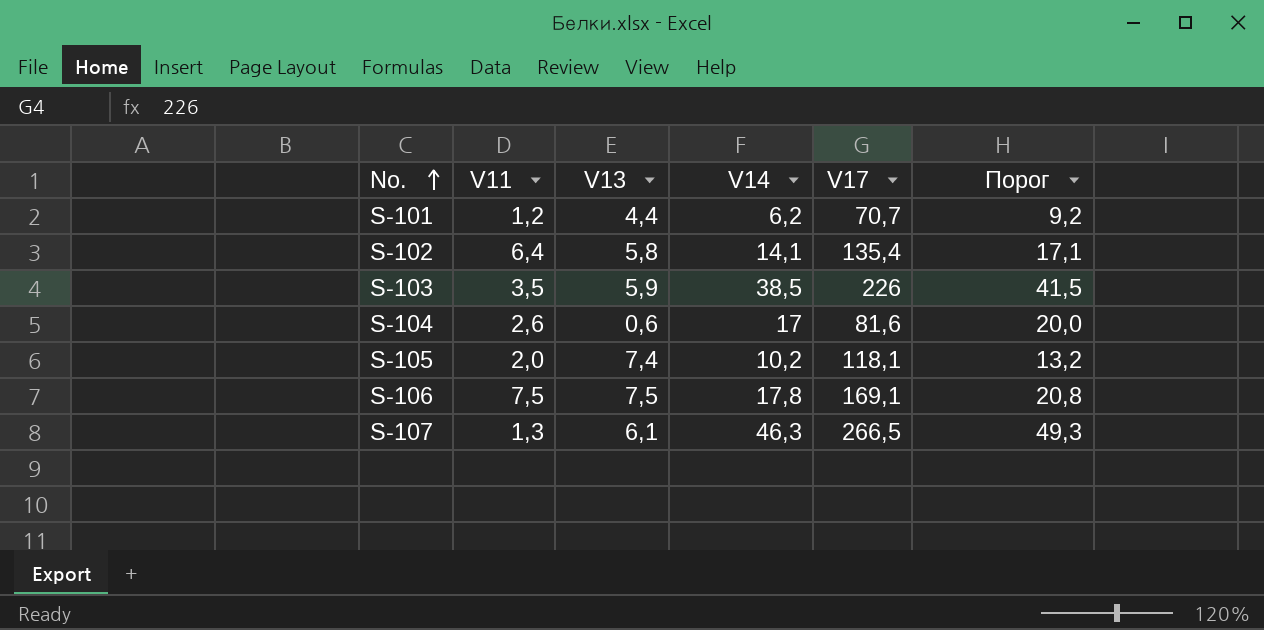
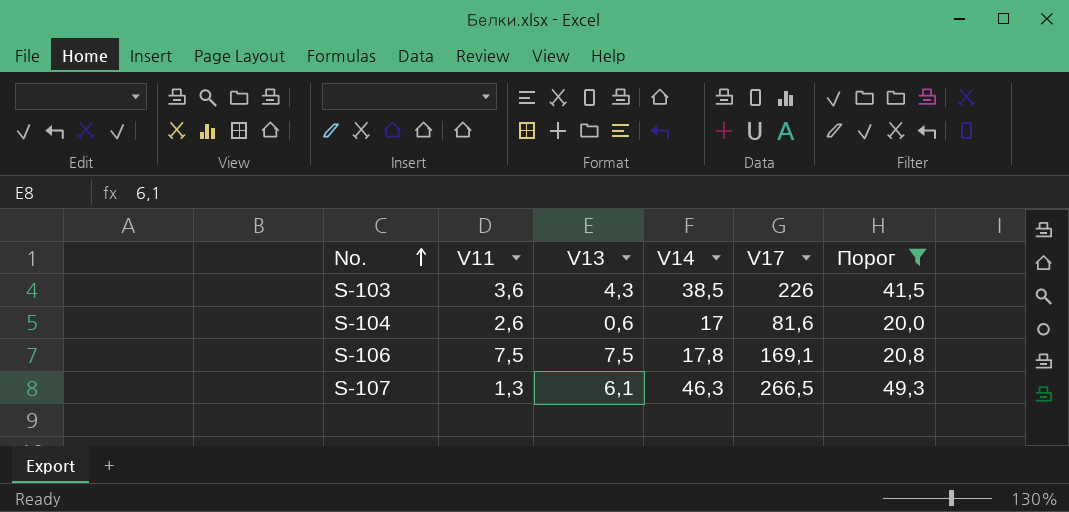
filter: none -> Порог >= 20,0
S-103 | V11: 3,5 -> 3,6
S-103 | V13: 5,9 -> 4,3

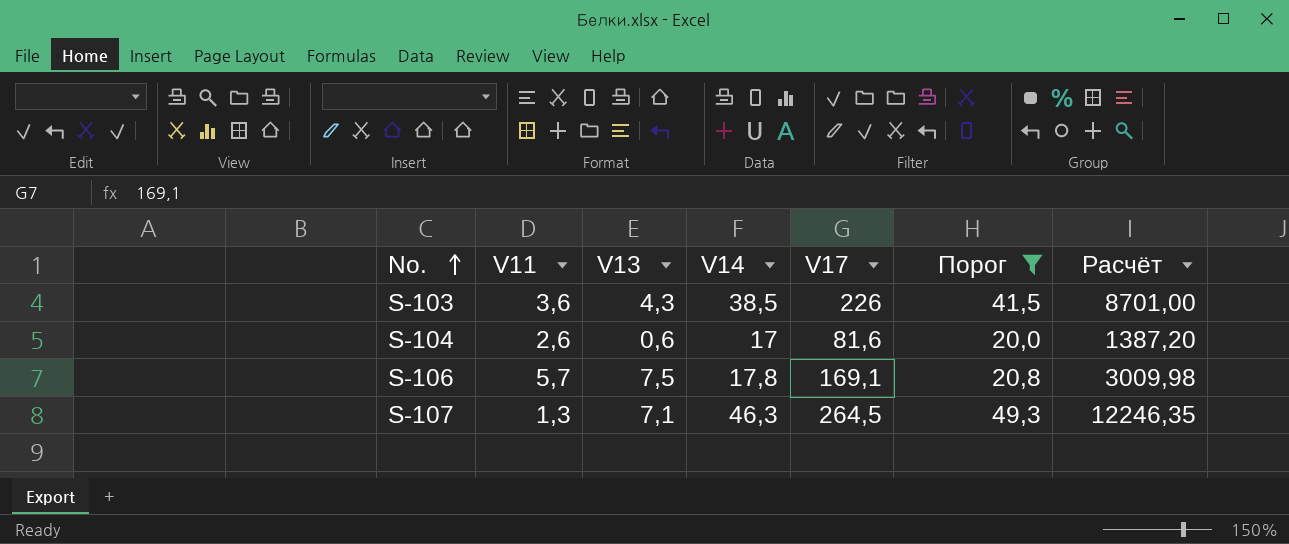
column Расчёт | formula: none -> [V14] * [V17]
S-106 | V11: 7,5 -> 5,7
S-107 | V13: 6,1 -> 7,1
S-107 | V17: 266,5 -> 264,5

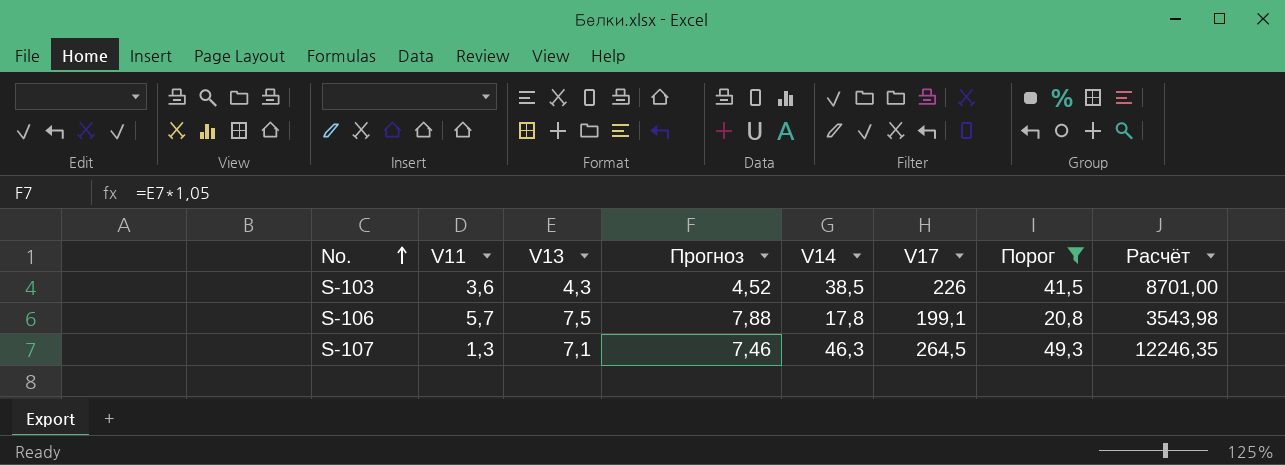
column Прогноз | formula: none -> [V13] * 1,05
row S-104: 2,6 | 0,6 | 17 | 81,6 | 20,0 | 1387,20 -> none
S-106 | V17: 169,1 -> 199,1
S-106 | Расчёт: 3009,98 -> 3543,98

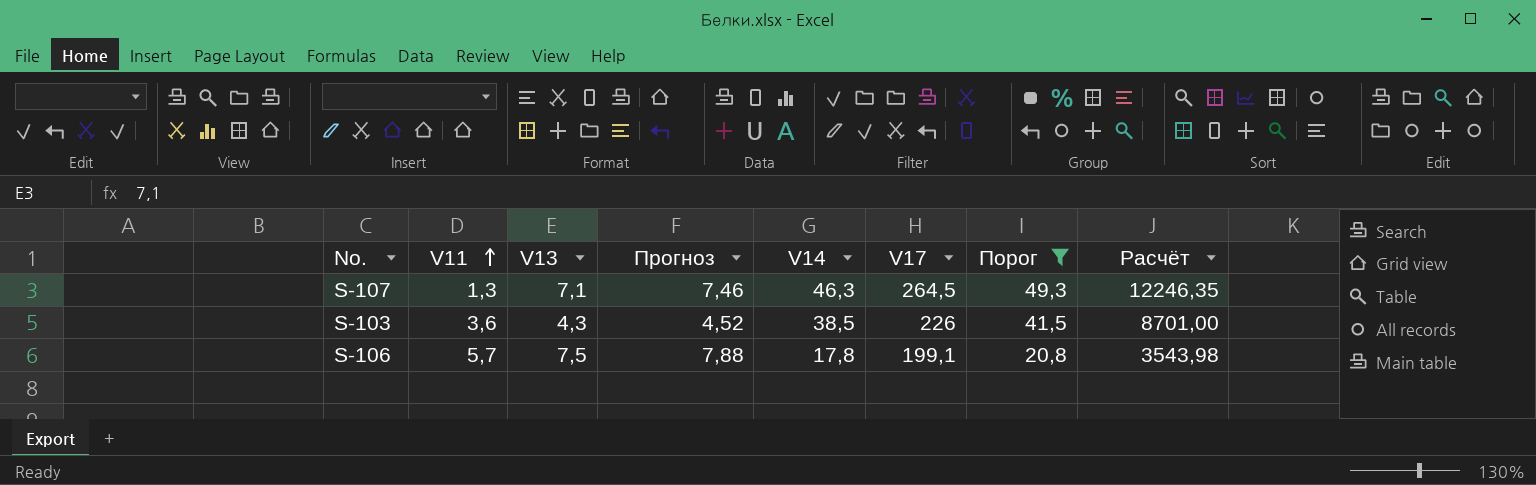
row order: No. ascending -> V11 ascending

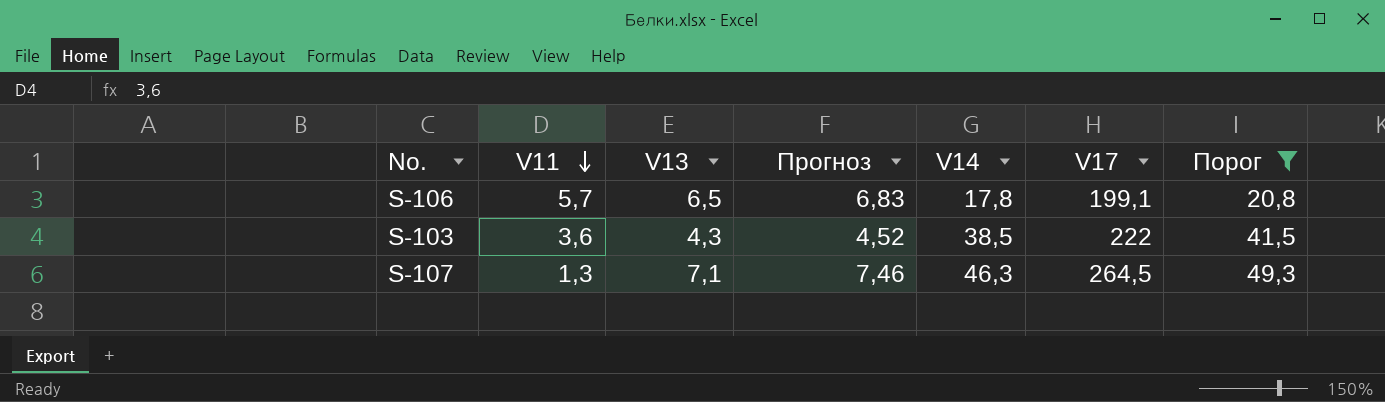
row order: V11 ascending -> V11 descending
column Расчёт | formula: [V14] * [V17] -> none
S-106 | V13: 7,5 -> 6,5
S-106 | Прогноз: 7,88 -> 6,83
S-103 | V17: 226 -> 222

